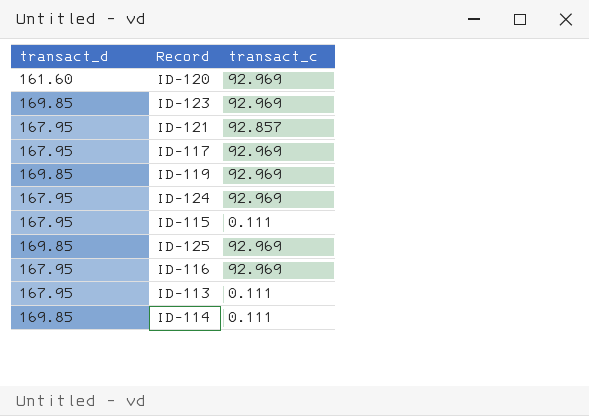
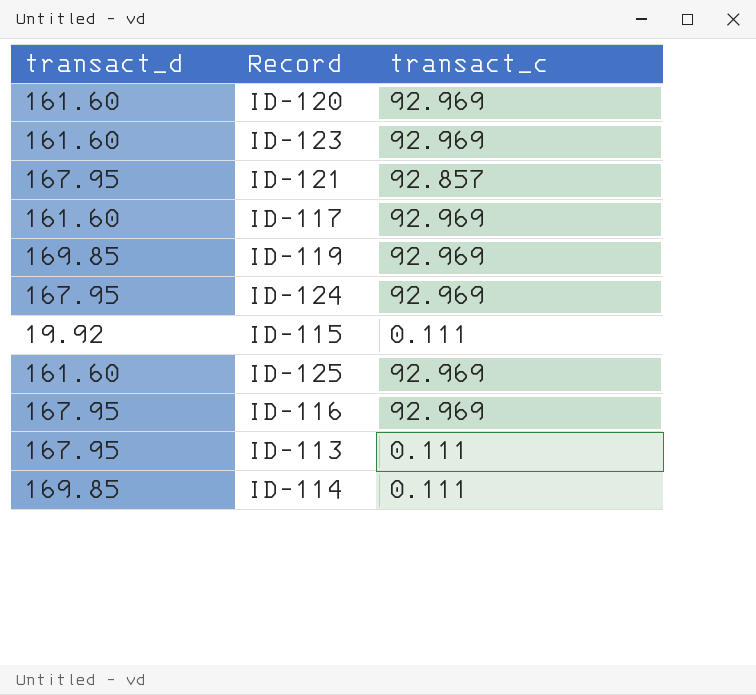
ID-123 | transact_d: 169.85 -> 161.60
ID-117 | transact_d: 167.95 -> 161.60
ID-115 | transact_d: 167.95 -> 19.92
ID-125 | transact_d: 169.85 -> 161.60

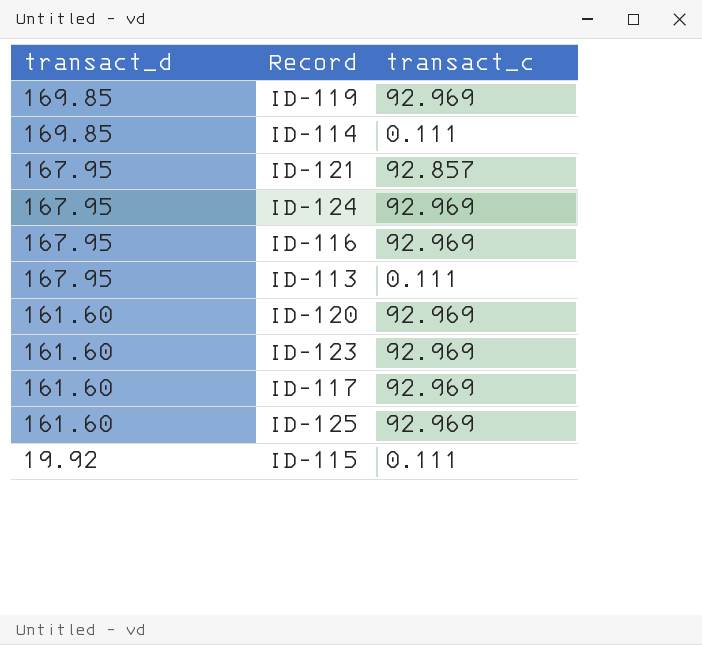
row order: none -> transact_d descending

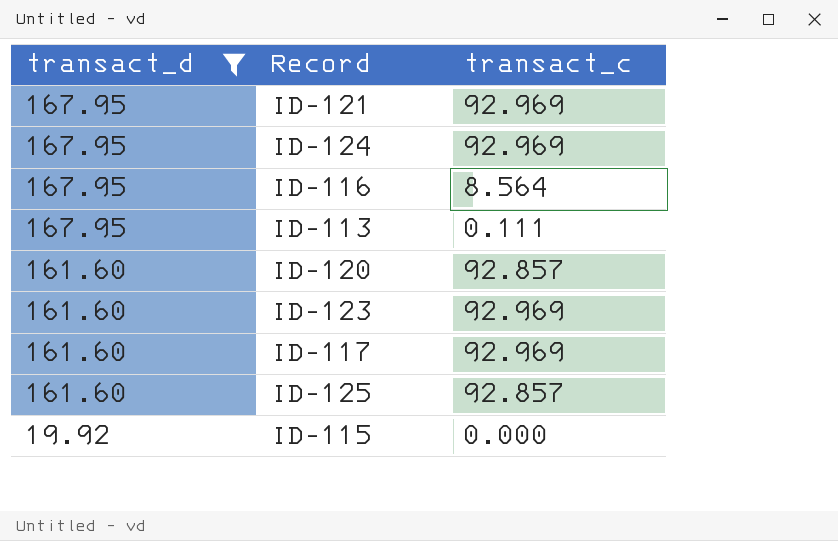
filter: none -> transact_d != 169.85
ID-121 | transact_c: 92.857 -> 92.969
ID-116 | transact_c: 92.969 -> 8.564
ID-120 | transact_c: 92.969 -> 92.857
ID-125 | transact_c: 92.969 -> 92.857
ID-115 | transact_c: 0.111 -> 0.000

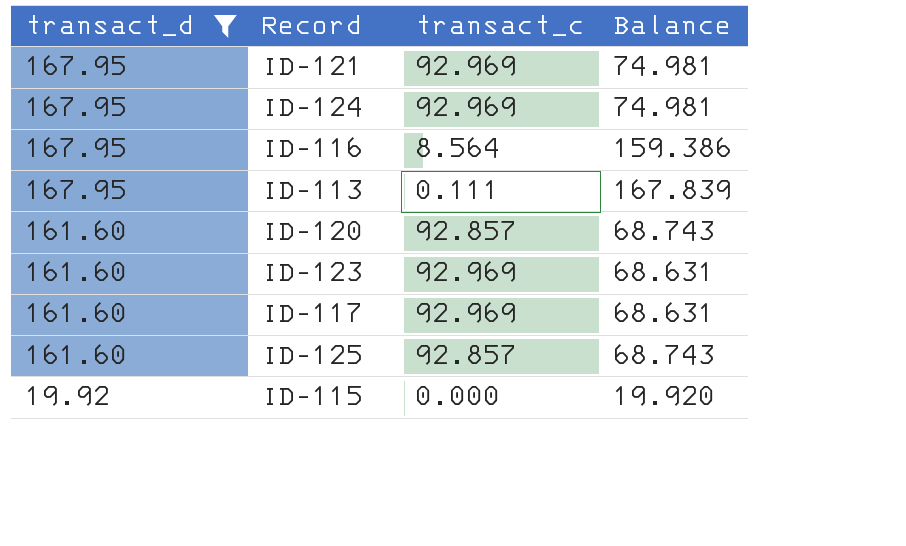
column Balance | formula: none -> [transact_d] - [transact_c]

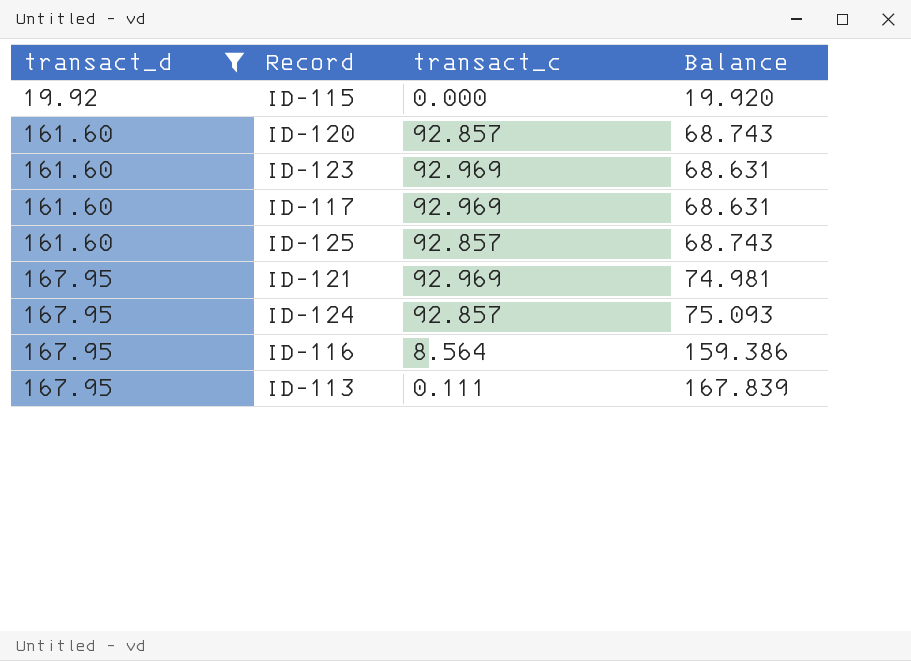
row order: transact_d descending -> transact_d ascending
ID-124 | transact_c: 92.969 -> 92.857
ID-124 | Balance: 74.981 -> 75.093

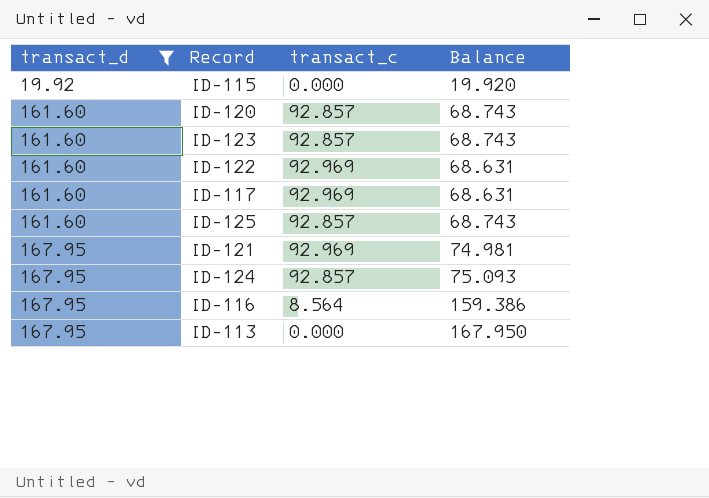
ID-123 | transact_c: 92.969 -> 92.857
ID-123 | Balance: 68.631 -> 68.743
row ID-122: none -> 161.60 | 92.969 | 68.631
ID-113 | transact_c: 0.111 -> 0.000
ID-113 | Balance: 167.839 -> 167.950

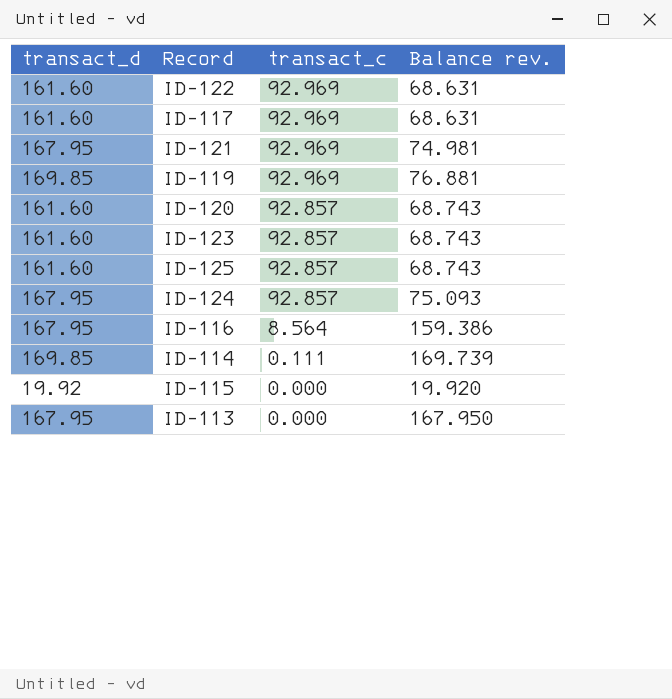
filter: transact_d != 169.85 -> none
row order: transact_d ascending -> transact_c descending
column name: Balance -> Balance rev.

